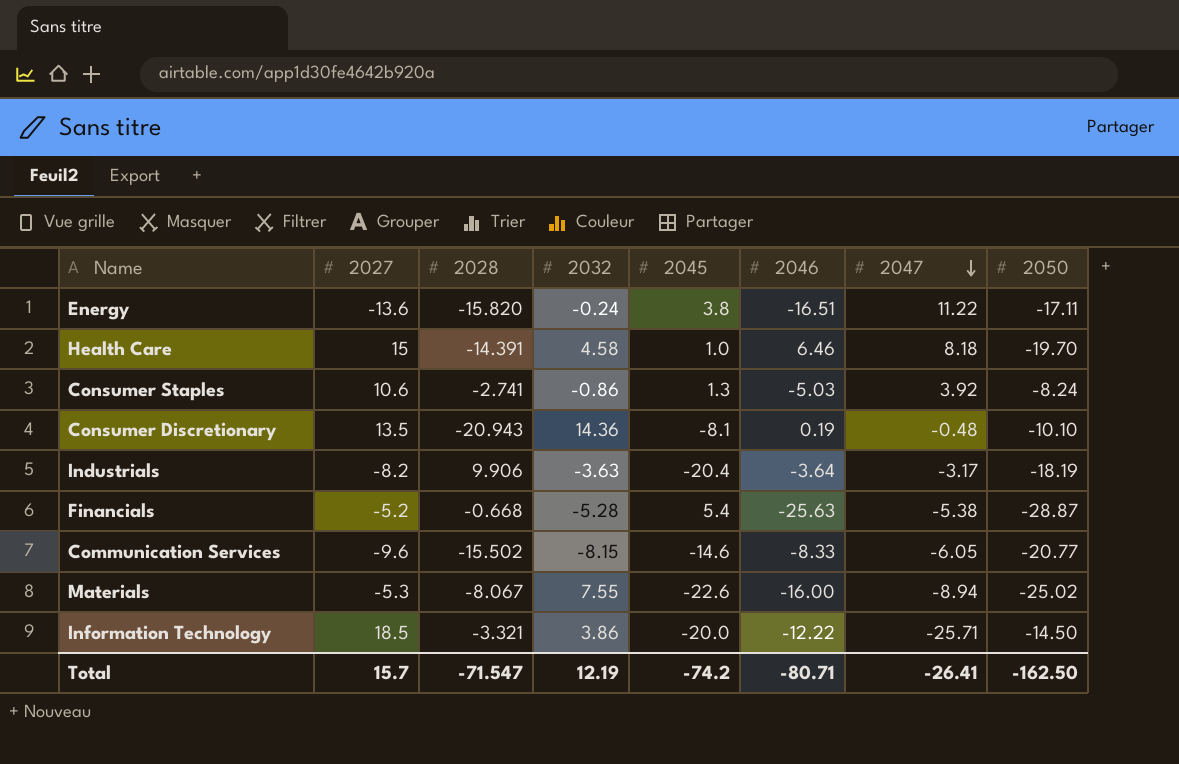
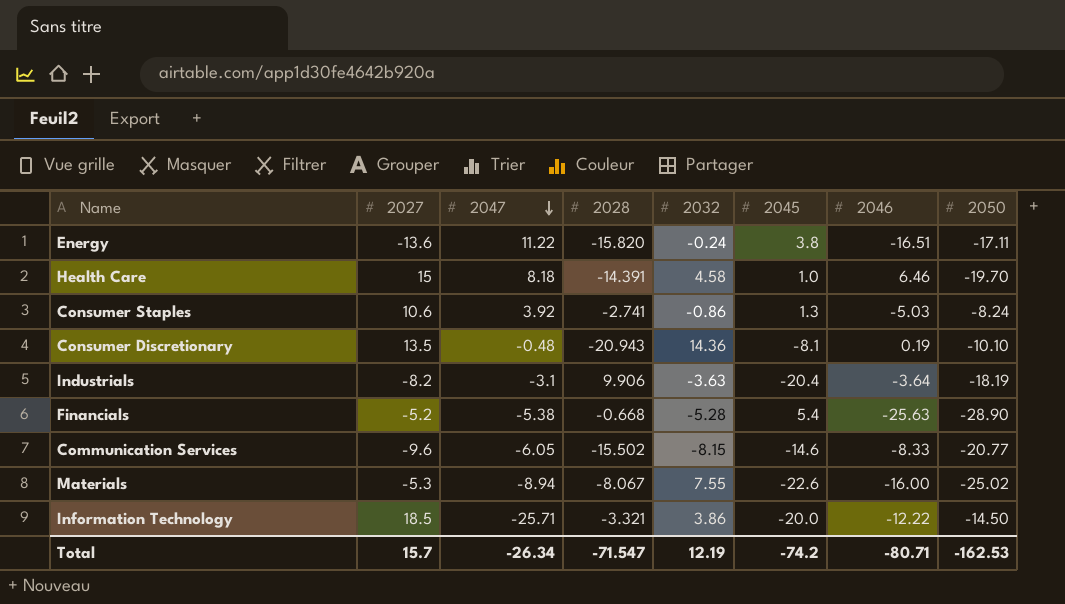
column 2047 | position: 7 -> 3
Industrials | 2047: -3.17 -> -3.1
Financials | 2050: -28.87 -> -28.90
Total | 2047: -26.41 -> -26.34
Total | 2050: -162.50 -> -162.53

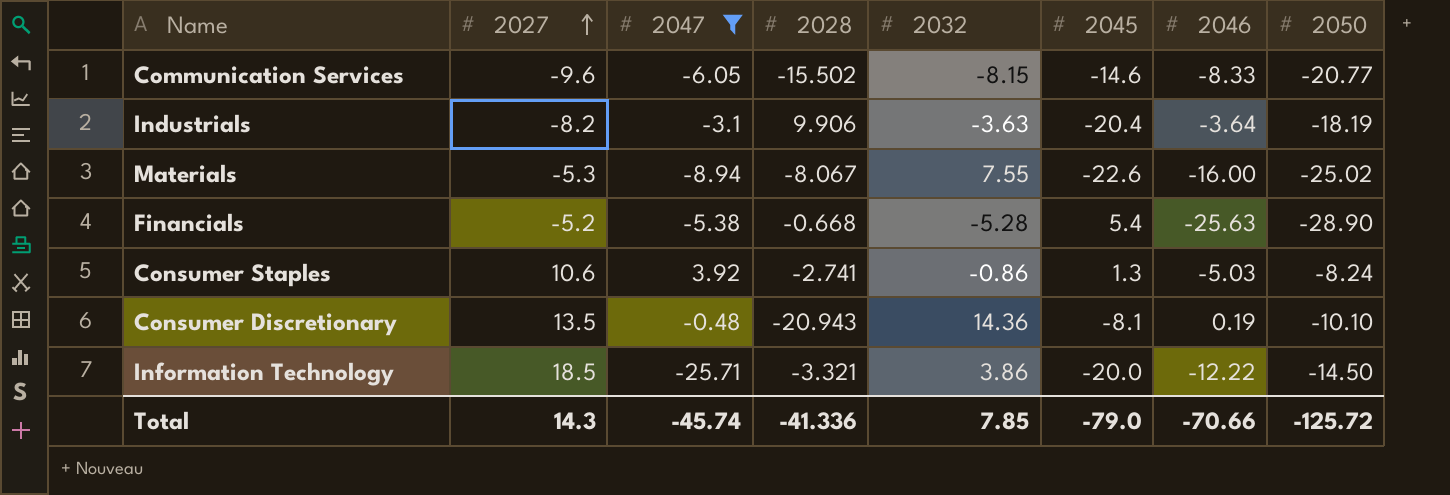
filter: none -> 2047 <= 3.92
row order: 2047 descending -> 2027 ascending
Total | 2027: 15.7 -> 14.3
Total | 2047: -26.34 -> -45.74
Total | 2028: -71.547 -> -41.336
Total | 2032: 12.19 -> 7.85
Total | 2045: -74.2 -> -79.0
Total | 2046: -80.71 -> -70.66
Total | 2050: -162.53 -> -125.72

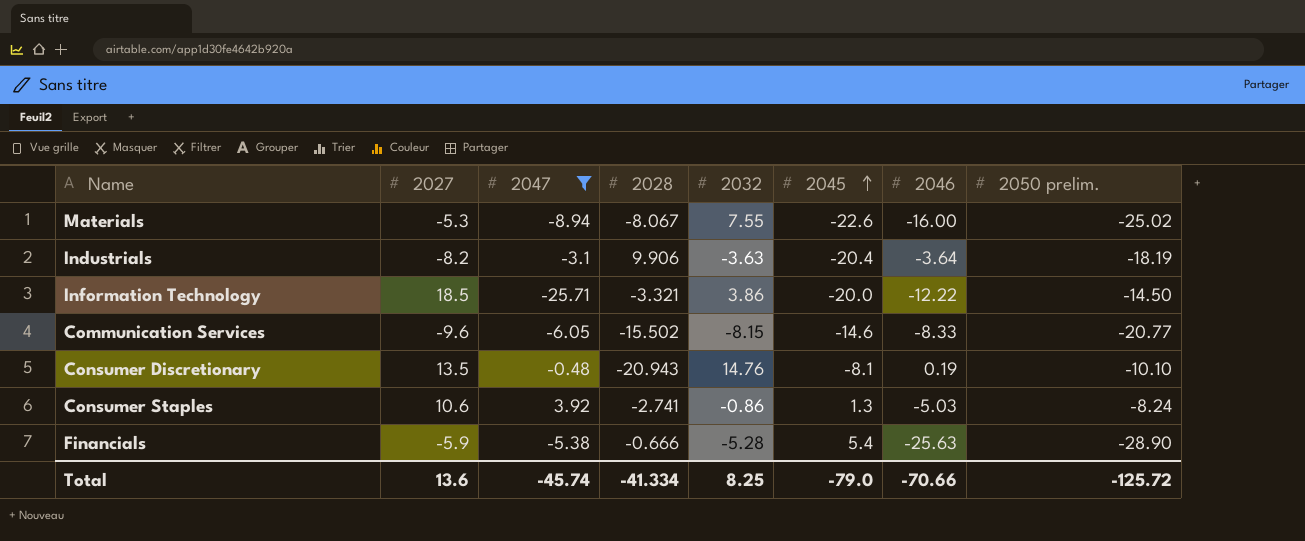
row order: 2027 ascending -> 2045 ascending
column name: 2050 -> 2050 prelim.
Consumer Discretionary | 2032: 14.36 -> 14.76
Financials | 2027: -5.2 -> -5.9
Financials | 2028: -0.668 -> -0.666
Total | 2027: 14.3 -> 13.6
Total | 2028: -41.336 -> -41.334
Total | 2032: 7.85 -> 8.25

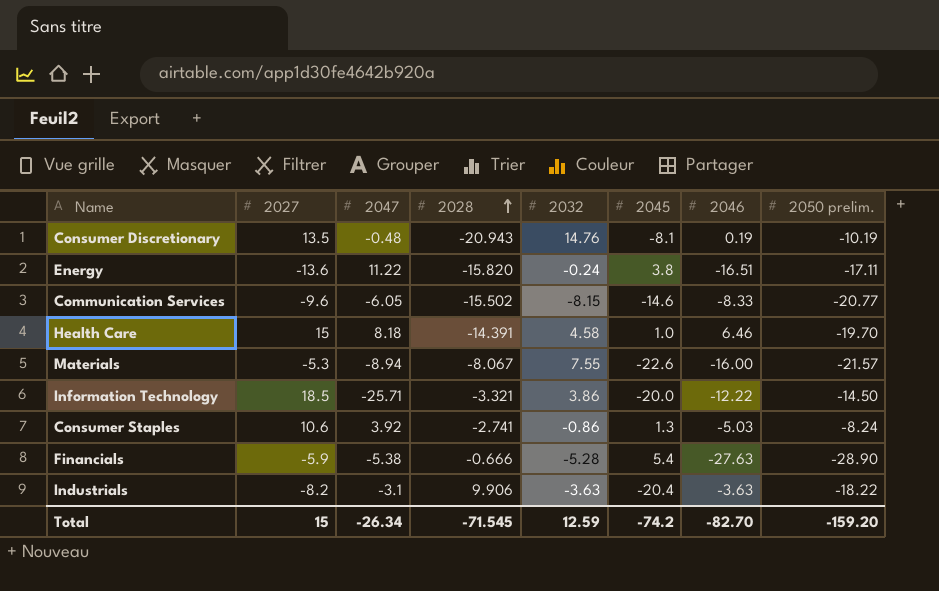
filter: 2047 <= 3.92 -> none
row order: 2045 ascending -> 2028 ascending
Consumer Discretionary | 2050 prelim.: -10.10 -> -10.19
Materials | 2050 prelim.: -25.02 -> -21.57
Financials | 2046: -25.63 -> -27.63
Industrials | 2046: -3.64 -> -3.63
Industrials | 2050 prelim.: -18.19 -> -18.22
Total | 2027: 13.6 -> 15
Total | 2047: -45.74 -> -26.34
Total | 2028: -41.334 -> -71.545
Total | 2032: 8.25 -> 12.59
Total | 2045: -79.0 -> -74.2
Total | 2046: -70.66 -> -82.70
Total | 2050 prelim.: -125.72 -> -159.20

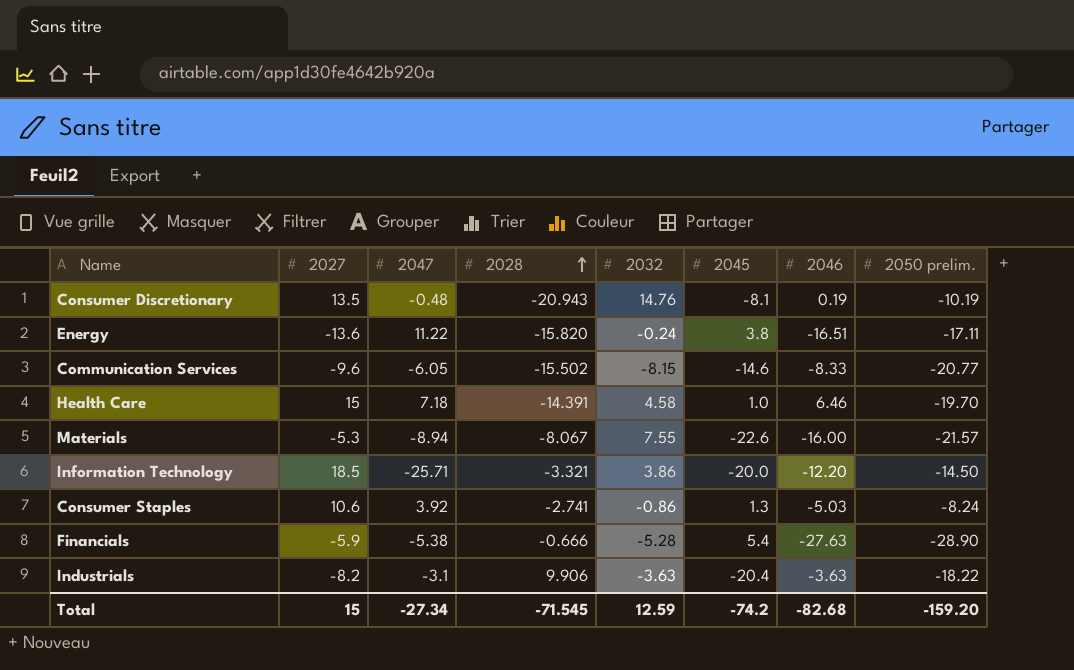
Health Care | 2047: 8.18 -> 7.18
Information Technology | 2046: -12.22 -> -12.20
Total | 2047: -26.34 -> -27.34
Total | 2046: -82.70 -> -82.68

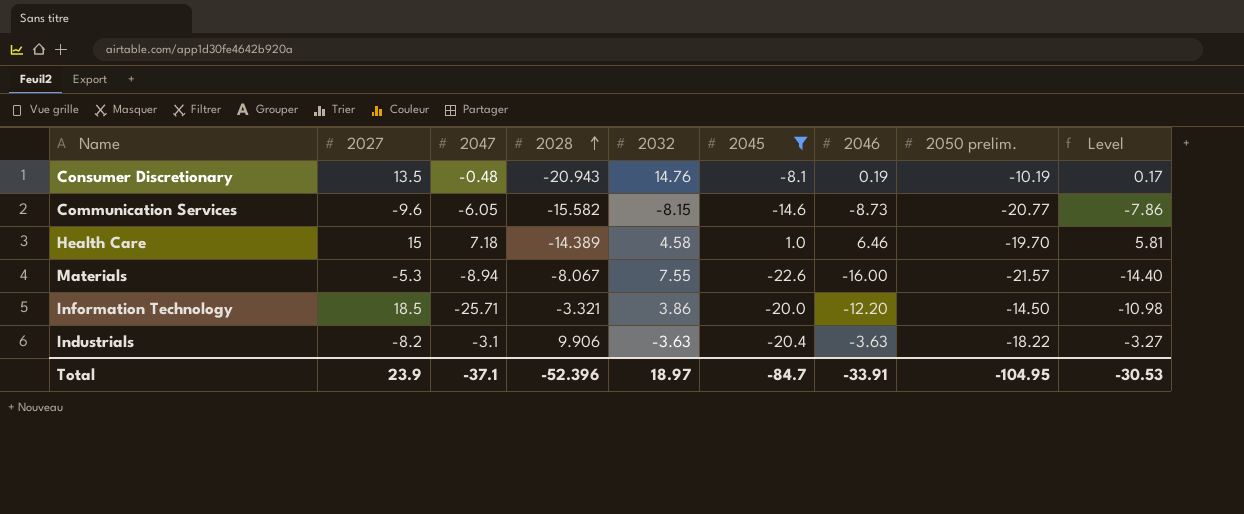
filter: none -> 2045 <= 1.0
column Level | formula: none -> [2046] * 0.9
Communication Services | 2028: -15.502 -> -15.582
Communication Services | 2046: -8.33 -> -8.73
Health Care | 2028: -14.391 -> -14.389
Total | 2027: 15 -> 23.9
Total | 2047: -27.34 -> -37.1
Total | 2028: -71.545 -> -52.396
Total | 2032: 12.59 -> 18.97
Total | 2045: -74.2 -> -84.7
Total | 2046: -82.68 -> -33.91
Total | 2050 prelim.: -159.20 -> -104.95

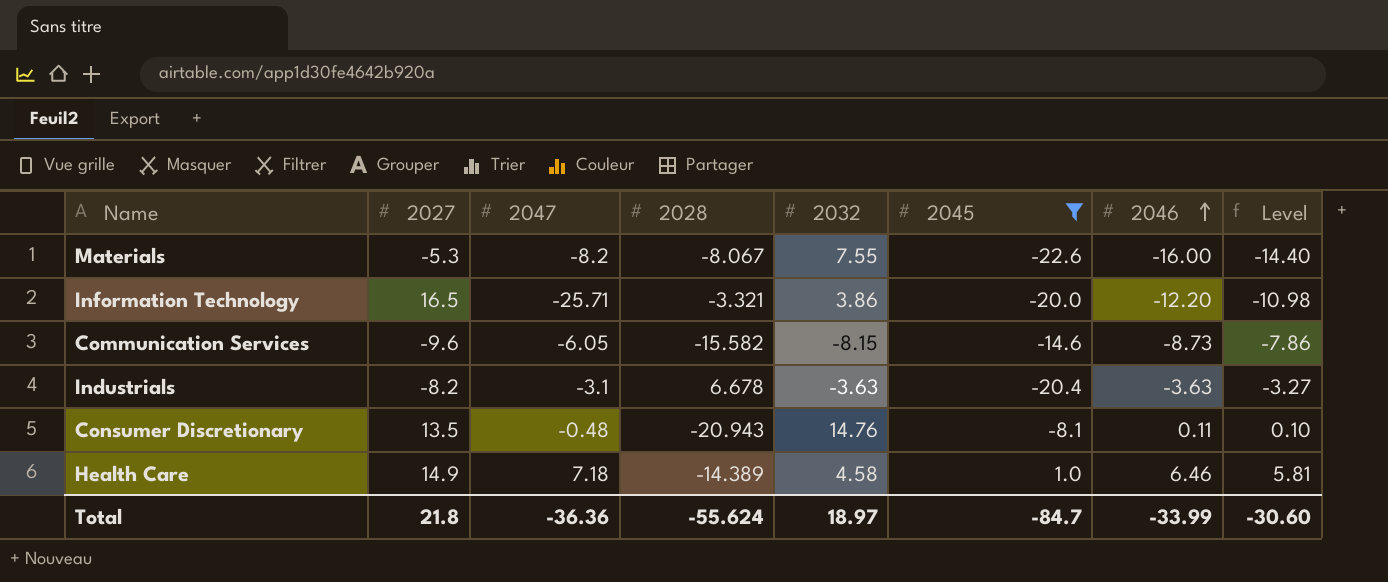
row order: 2028 ascending -> 2046 ascending
column 2050 prelim. | position: 8 -> none
Materials | 2047: -8.94 -> -8.2
Information Technology | 2027: 18.5 -> 16.5
Industrials | 2028: 9.906 -> 6.678
Consumer Discretionary | 2046: 0.19 -> 0.11
Consumer Discretionary | Level: 0.17 -> 0.10
Health Care | 2027: 15 -> 14.9
Total | 2027: 23.9 -> 21.8
Total | 2047: -37.1 -> -36.36
Total | 2028: -52.396 -> -55.624
Total | 2046: -33.91 -> -33.99
Total | Level: -30.53 -> -30.60

